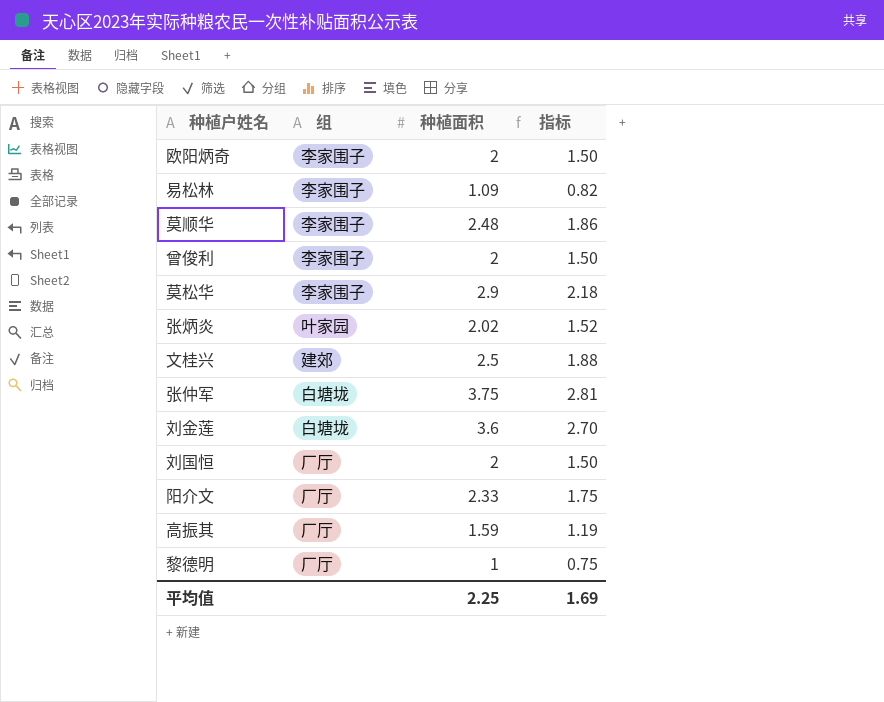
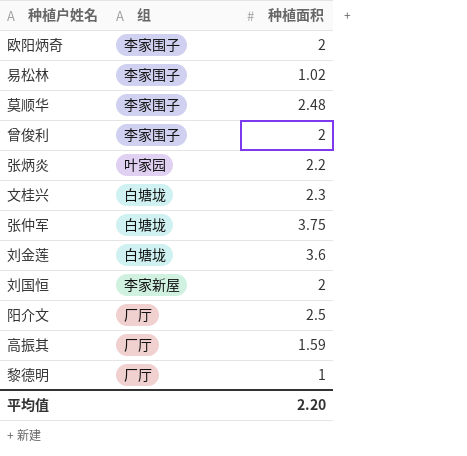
column 指标 | formula: [种植面积] * 0.75 -> none
row 莫松华: 李家围子 | 2.9 | 2.18 -> none
易松林 | 种植面积: 1.09 -> 1.02
张炳炎 | 种植面积: 2.02 -> 2.2
文桂兴 | 组: 建郊 -> 白塘垅
文桂兴 | 种植面积: 2.5 -> 2.3
刘国恒 | 组: 厂厅 -> 李家新屋
阳介文 | 种植面积: 2.33 -> 2.5
平均值 | 种植面积: 2.25 -> 2.20

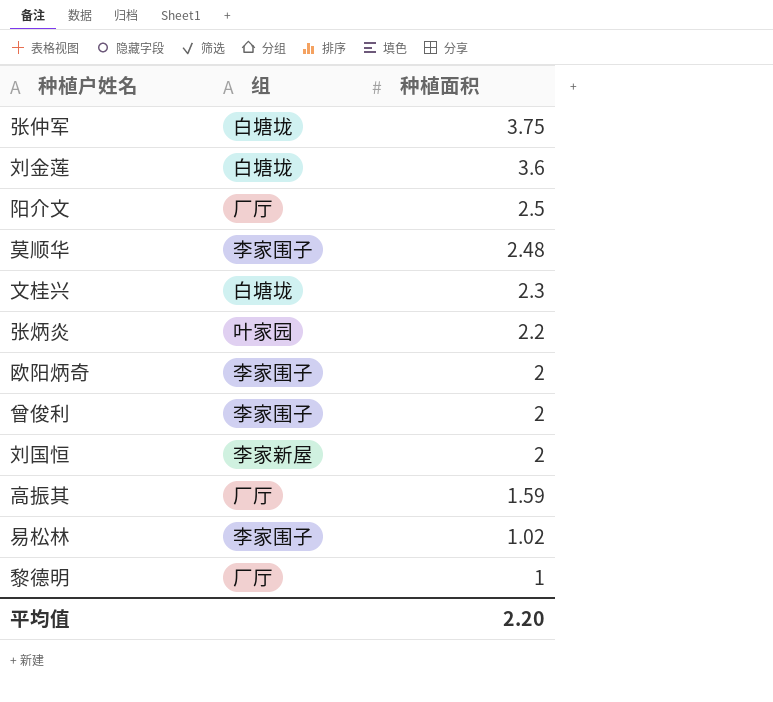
row order: none -> 种植面积 descending

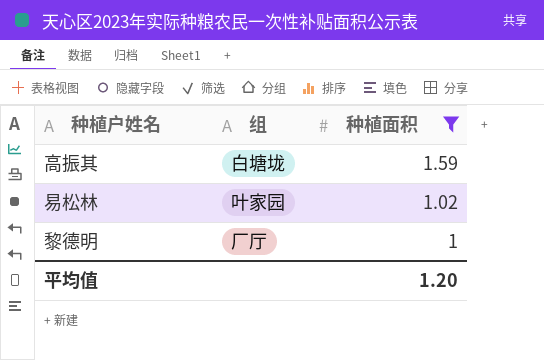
filter: none -> 种植面积 <= 1.59
高振其 | 组: 厂厅 -> 白塘垅
易松林 | 组: 李家围子 -> 叶家园
平均值 | 种植面积: 2.20 -> 1.20

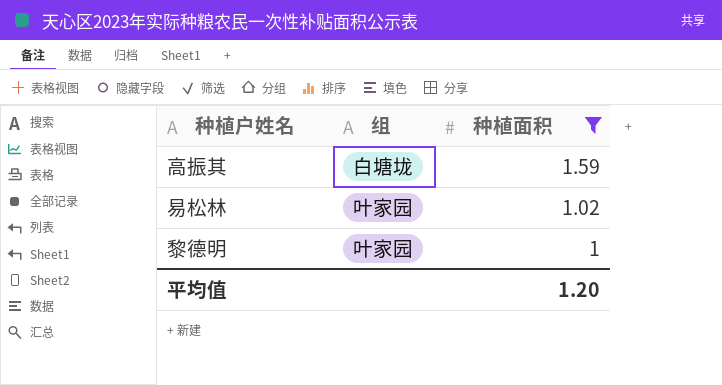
黎德明 | 组: 厂厅 -> 叶家园

